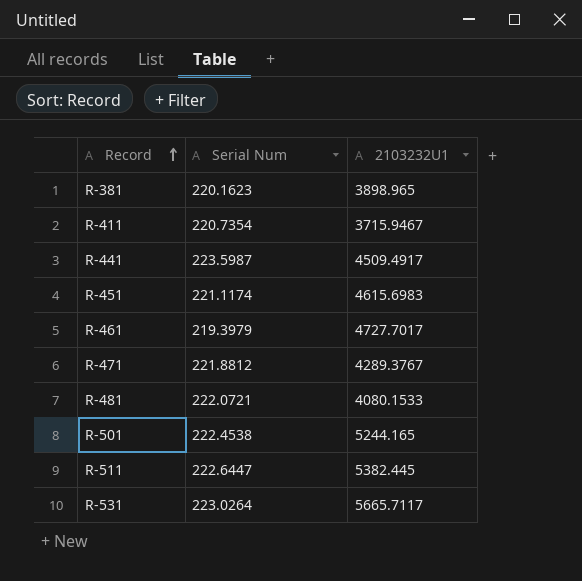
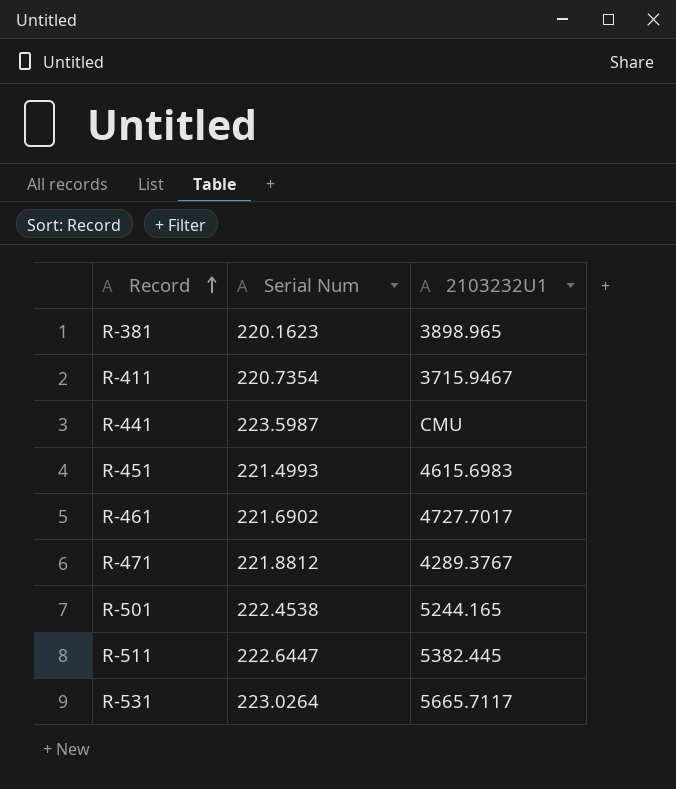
row R-481: 222.0721 | 4080.1533 -> none
R-441 | 2103232U1: 4509.4917 -> CMU
R-451 | Serial Num: 221.1174 -> 221.4993
R-461 | Serial Num: 219.3979 -> 221.6902

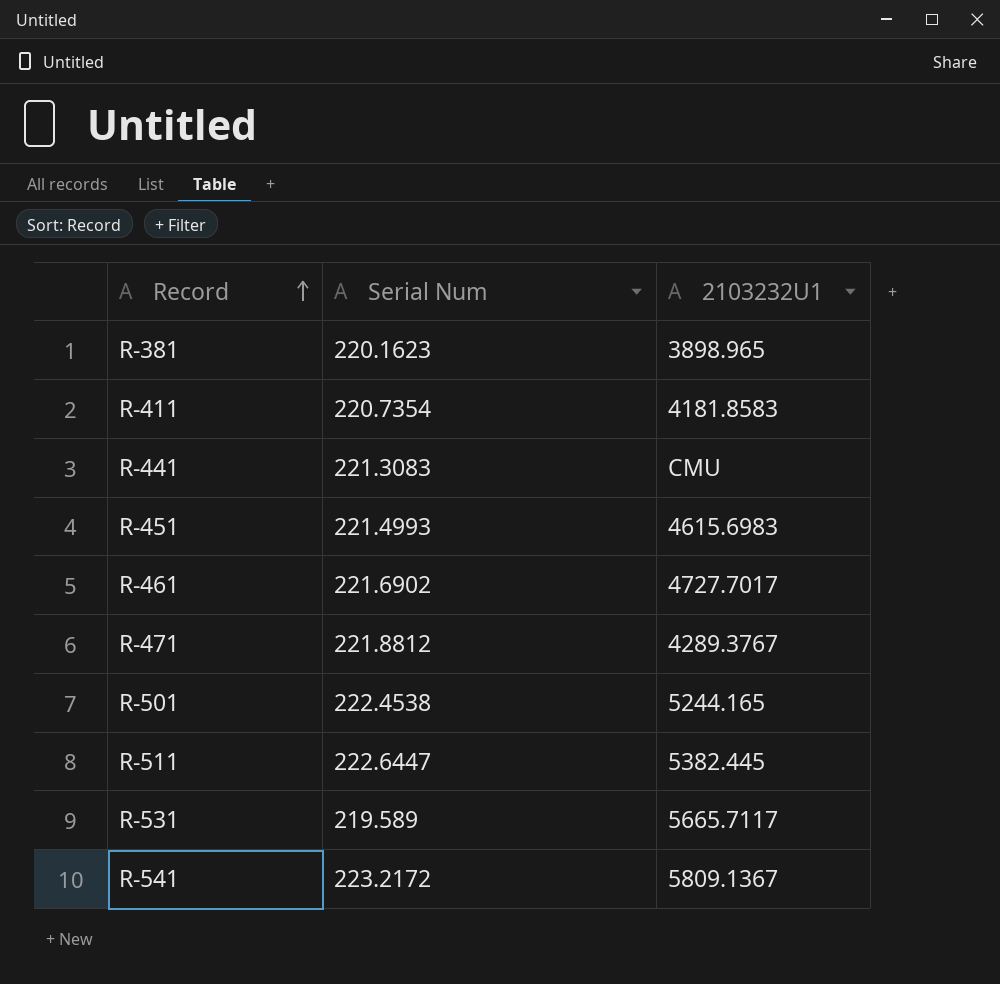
R-411 | 2103232U1: 3715.9467 -> 4181.8583
R-441 | Serial Num: 223.5987 -> 221.3083
R-531 | Serial Num: 223.0264 -> 219.589
row R-541: none -> 223.2172 | 5809.1367

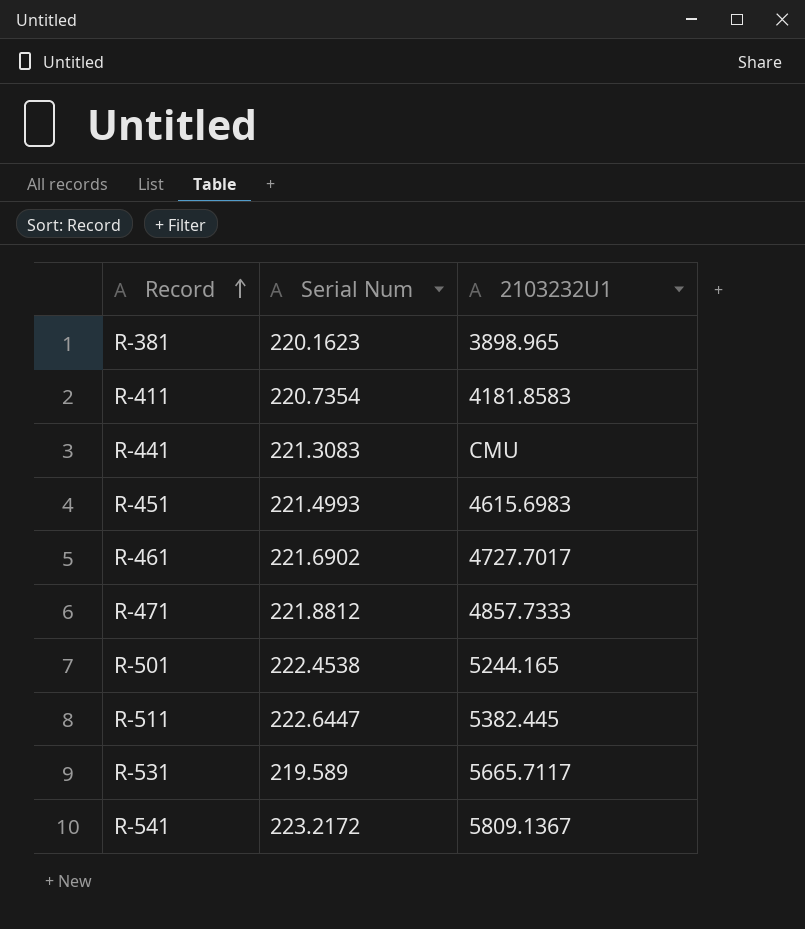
R-471 | 2103232U1: 4289.3767 -> 4857.7333

